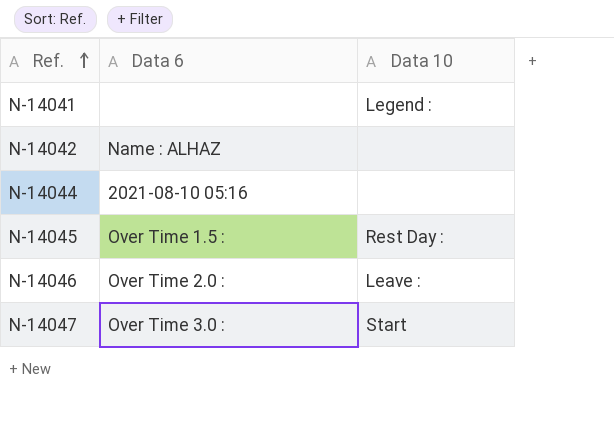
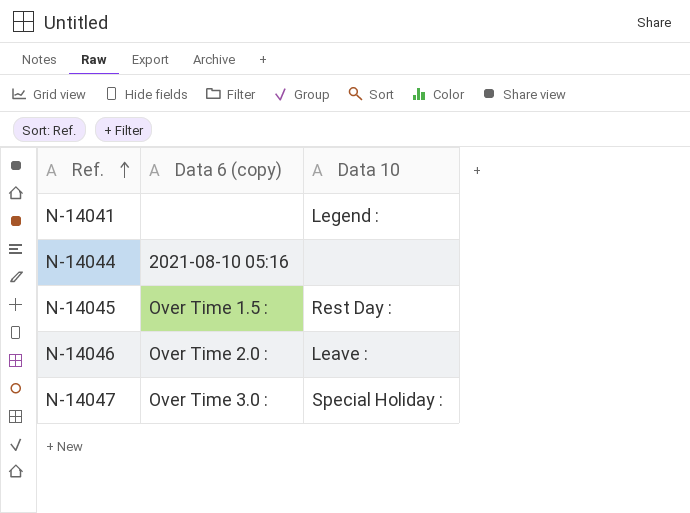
column name: Data 6 -> Data 6 (copy)
row N-14042: Name : ALHAZ | none -> none
N-14047 | Data 10: Start -> Special Holiday :

